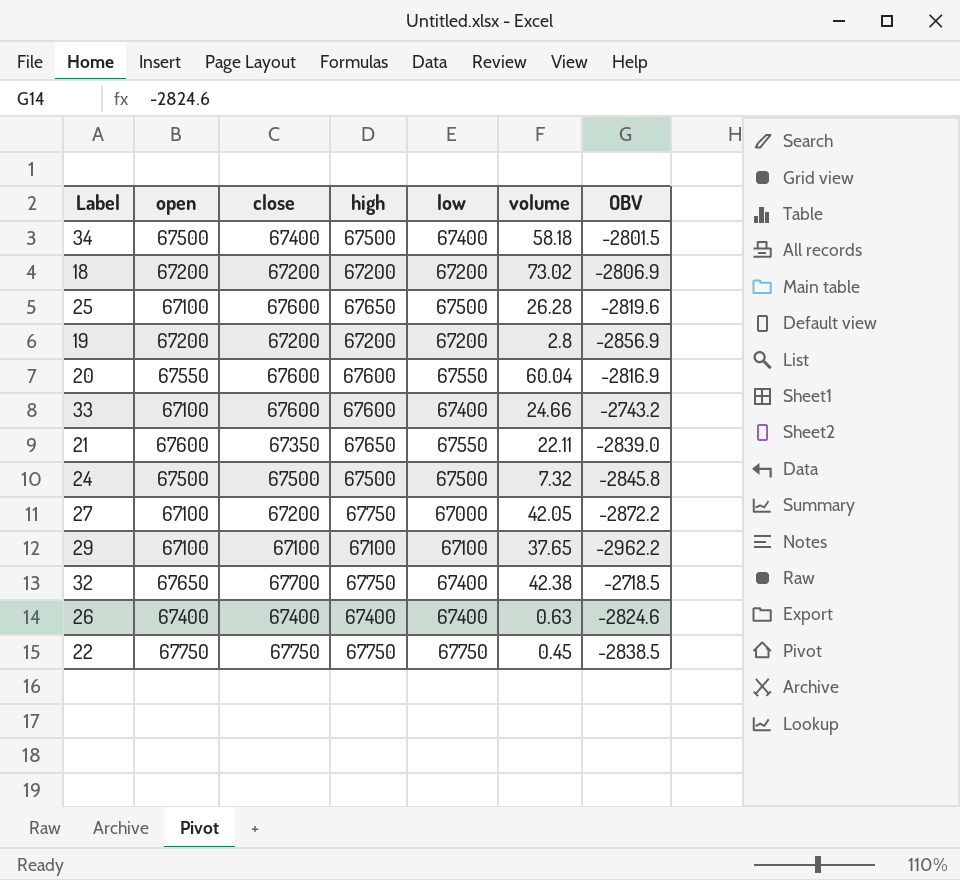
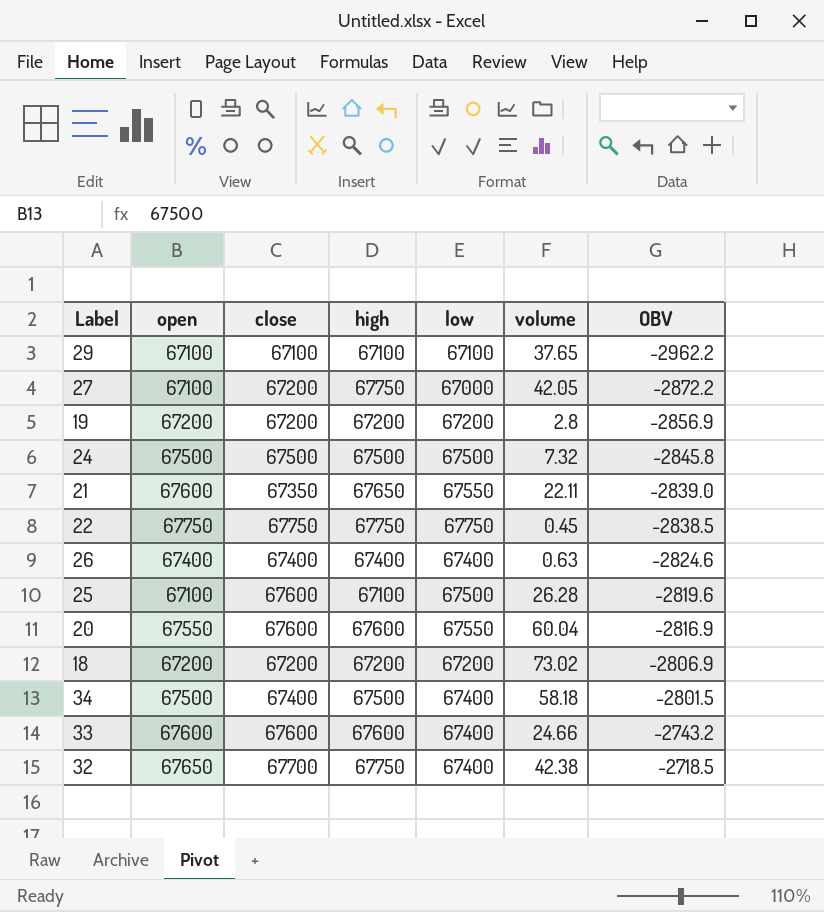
row order: none -> OBV ascending
25 | high: 67650 -> 67100
33 | open: 67100 -> 67600

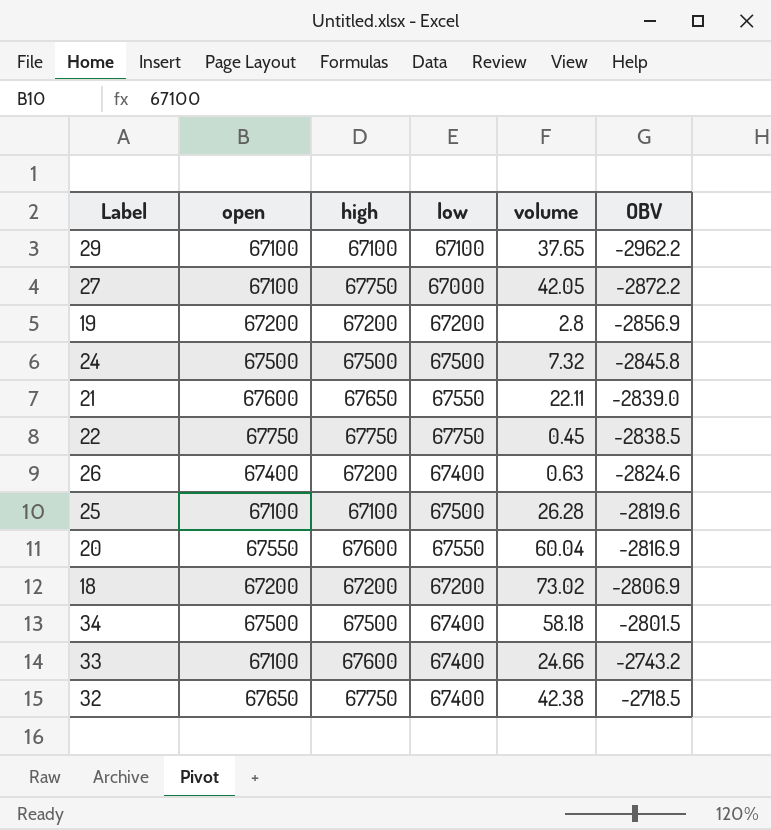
column close | position: 3 -> none
26 | high: 67400 -> 67200
33 | open: 67600 -> 67100

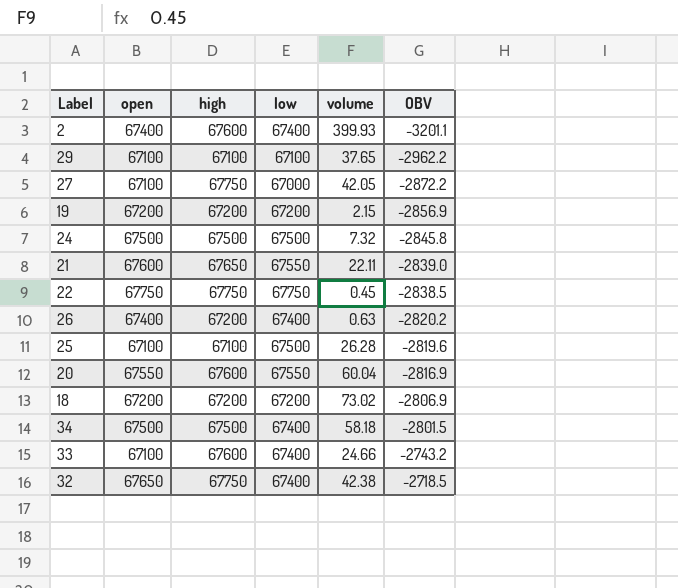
row 2: none -> 67400 | 67600 | 67400 | 399.93 | -3201.1
19 | volume: 2.8 -> 2.15
26 | OBV: -2824.6 -> -2820.2

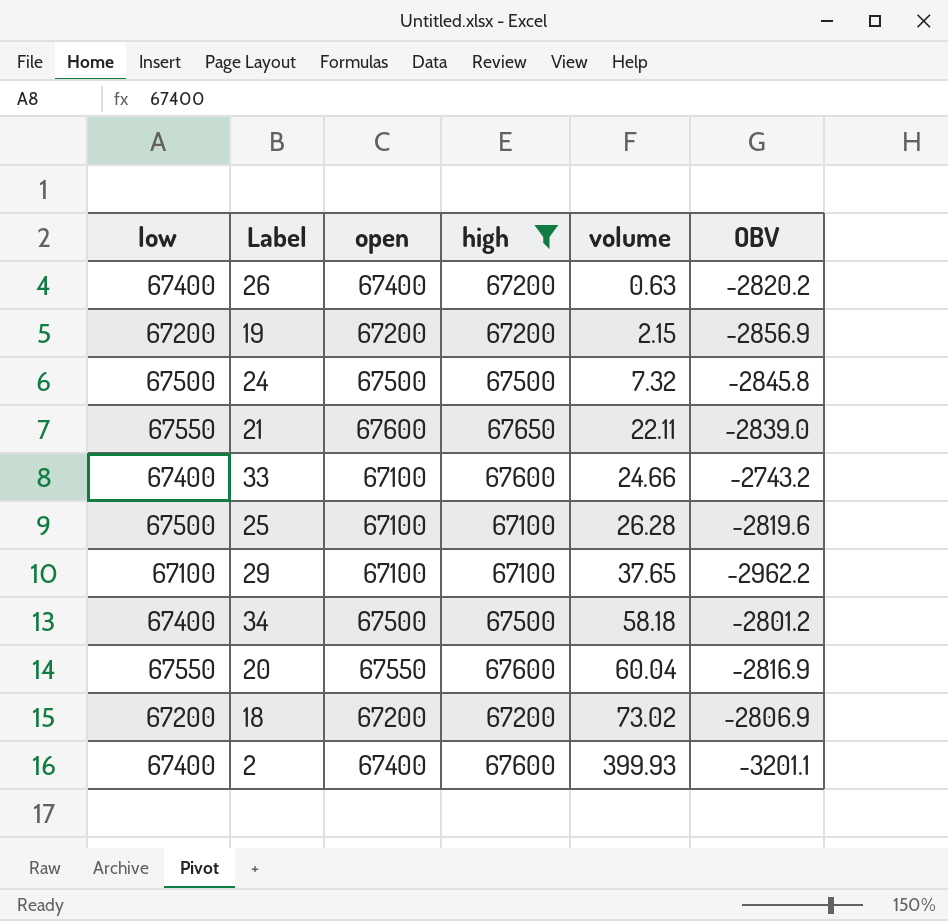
filter: none -> high != 67750
row order: OBV ascending -> volume ascending
column low | position: 4 -> 1
34 | OBV: -2801.5 -> -2801.2

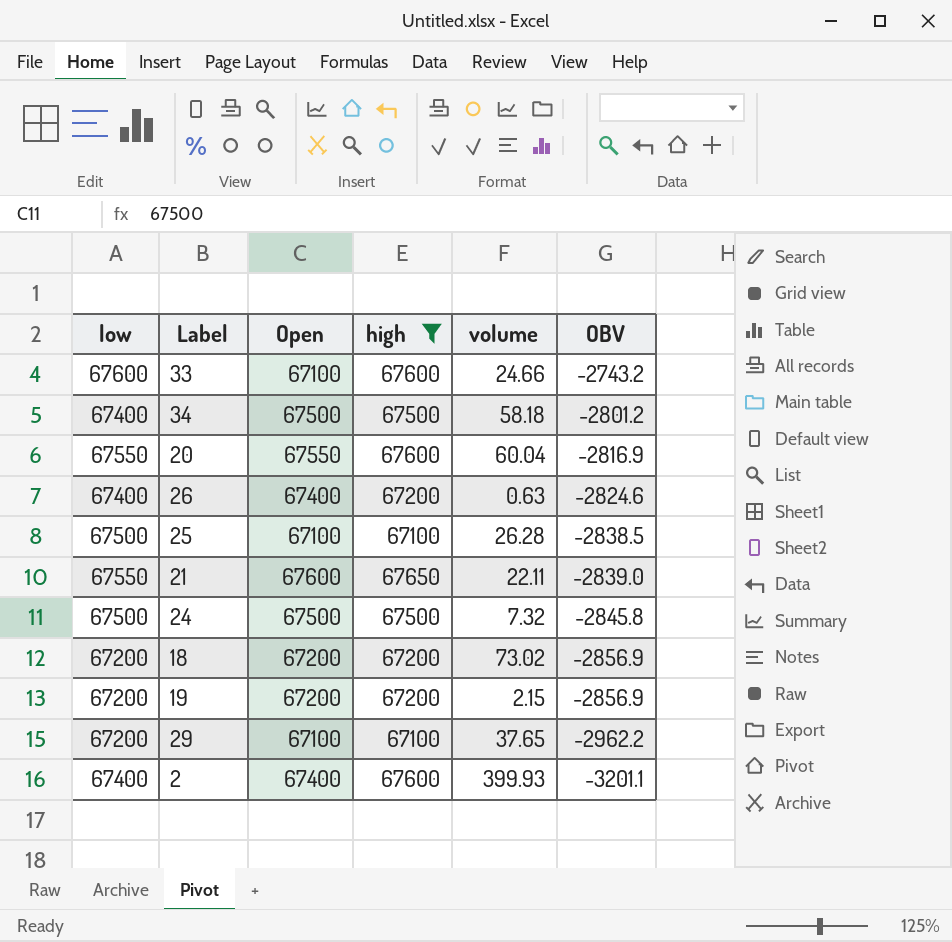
row order: volume ascending -> OBV descending
column name: open -> Open
33 | low: 67400 -> 67600
26 | OBV: -2820.2 -> -2824.6
25 | OBV: -2819.6 -> -2838.5
18 | OBV: -2806.9 -> -2856.9
29 | low: 67100 -> 67200

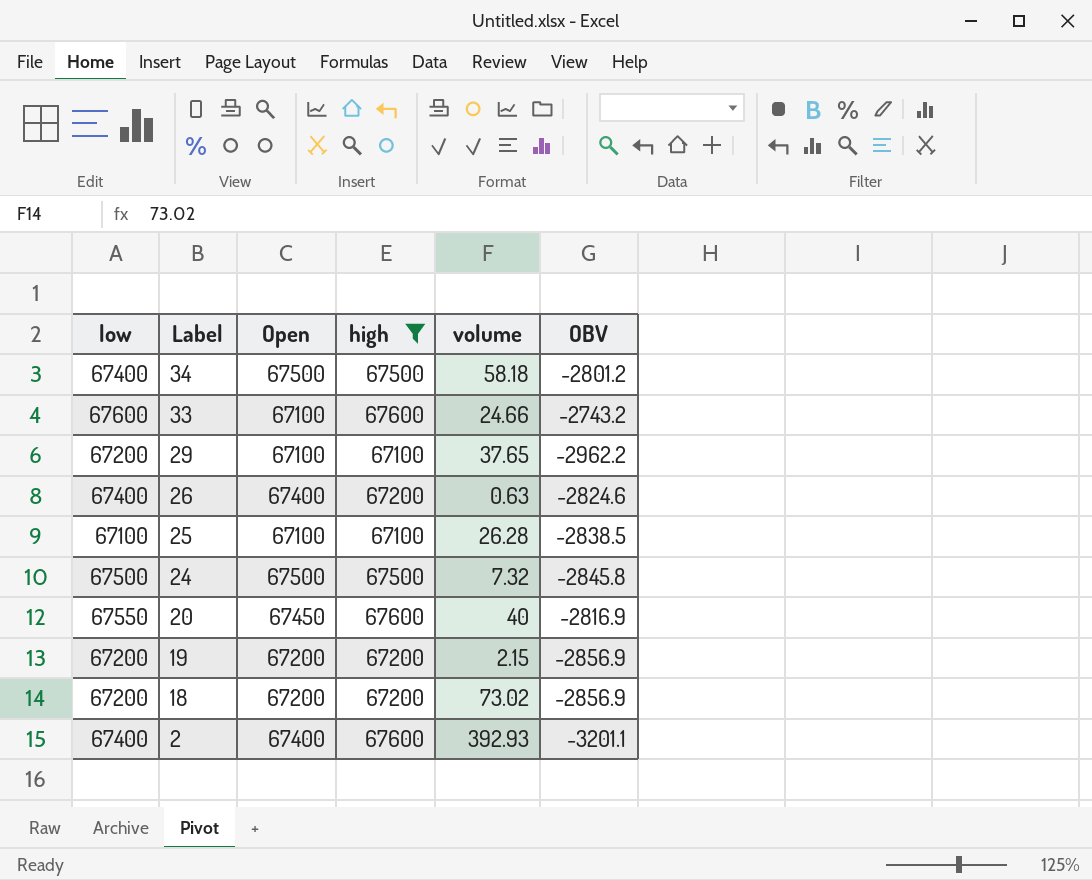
row order: OBV descending -> Label descending
row 21: 67550 | 67600 | 67650 | 22.11 | -2839.0 -> none
25 | low: 67500 -> 67100
20 | Open: 67550 -> 67450
20 | volume: 60.04 -> 40
2 | volume: 399.93 -> 392.93

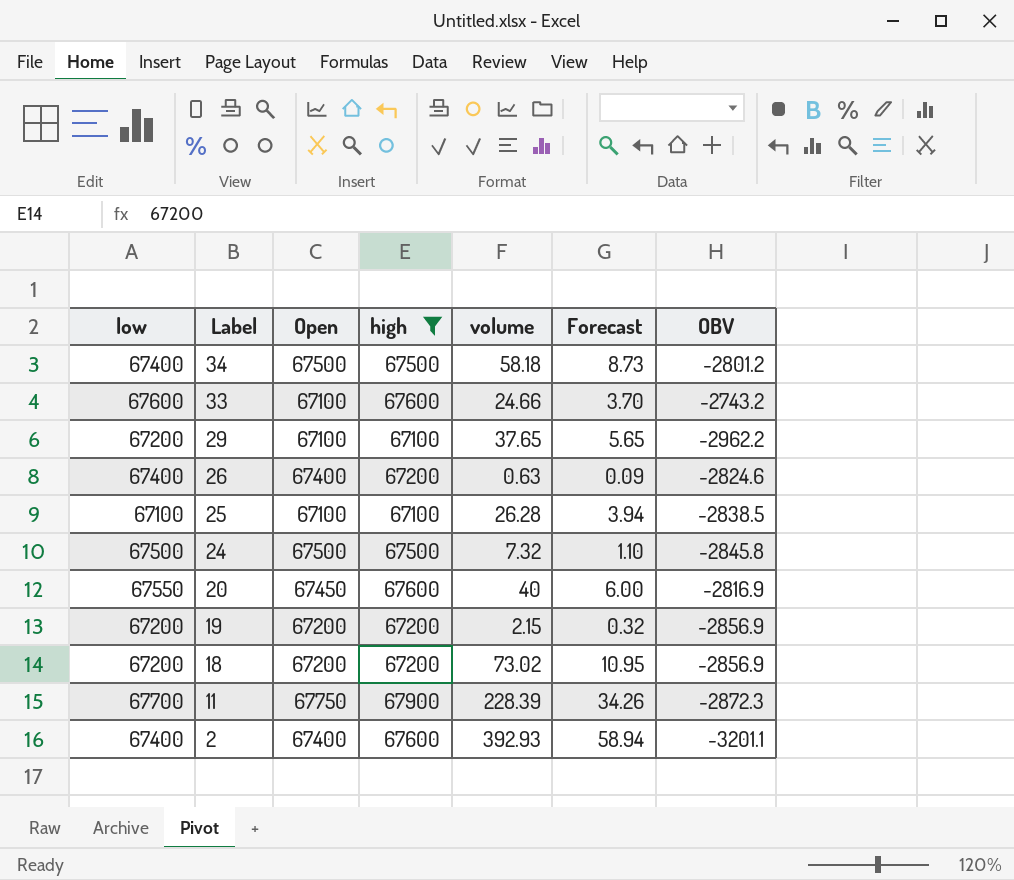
column Forecast | formula: none -> [volume] * 0.15
row 11: none -> 67700 | 67750 | 67900 | 228.39 | 34.26 | -2872.3

